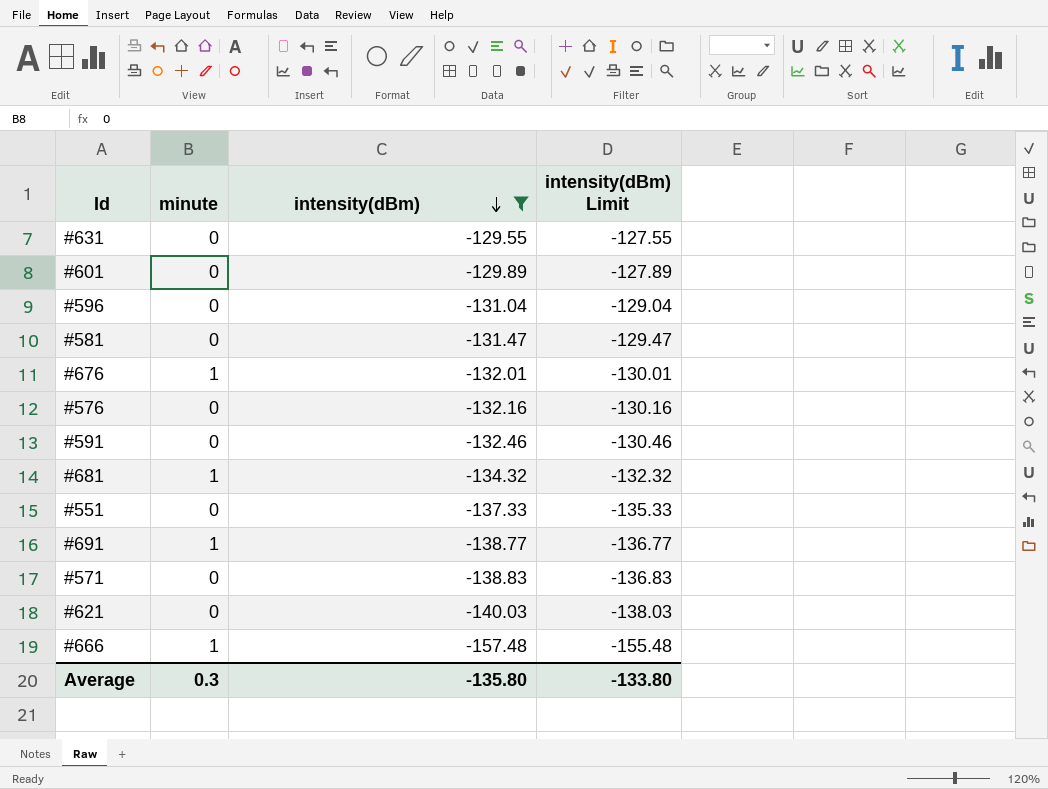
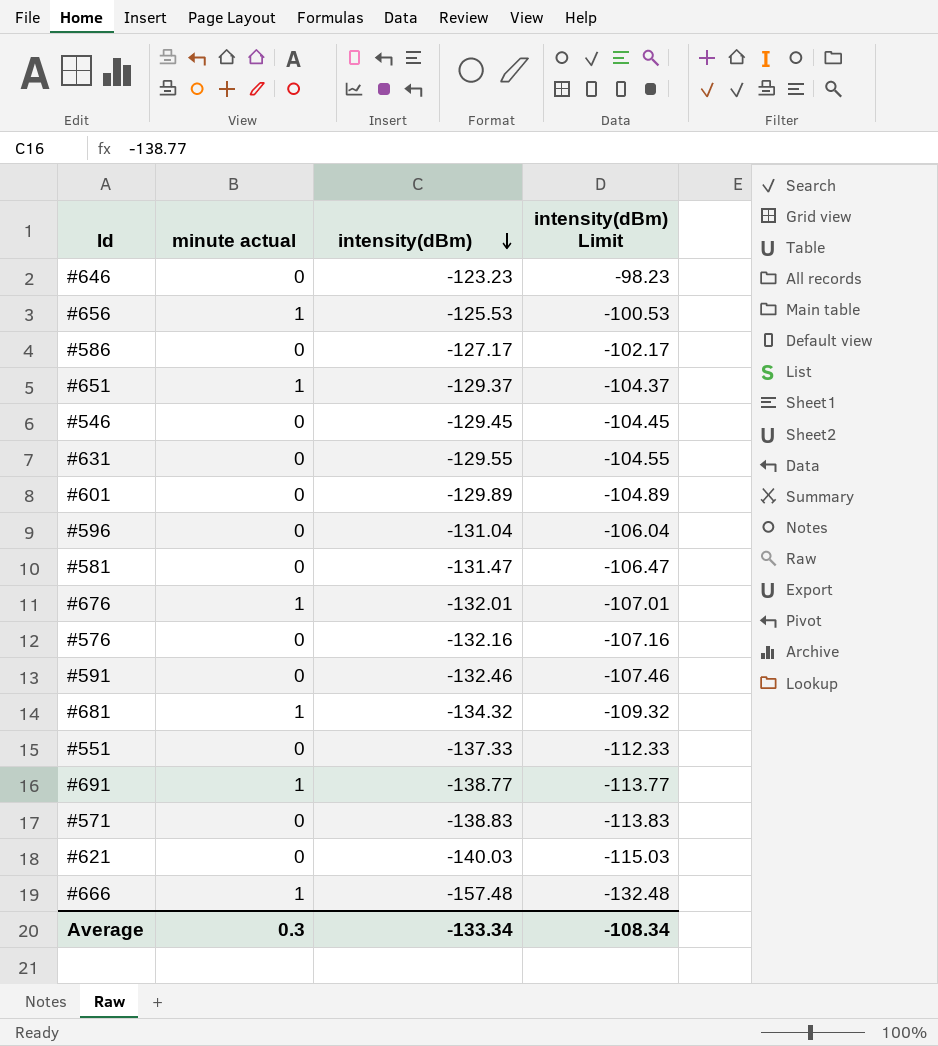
filter: intensity(dBm) <= -129.55 -> none
column name: minute -> minute actual
column intensity(dBm) Limit | formula: [intensity(dBm)] + 2 -> [intensity(dBm)] + 25
Average | intensity(dBm): -135.80 -> -133.34
Average | intensity(dBm) Limit: -133.80 -> -108.34

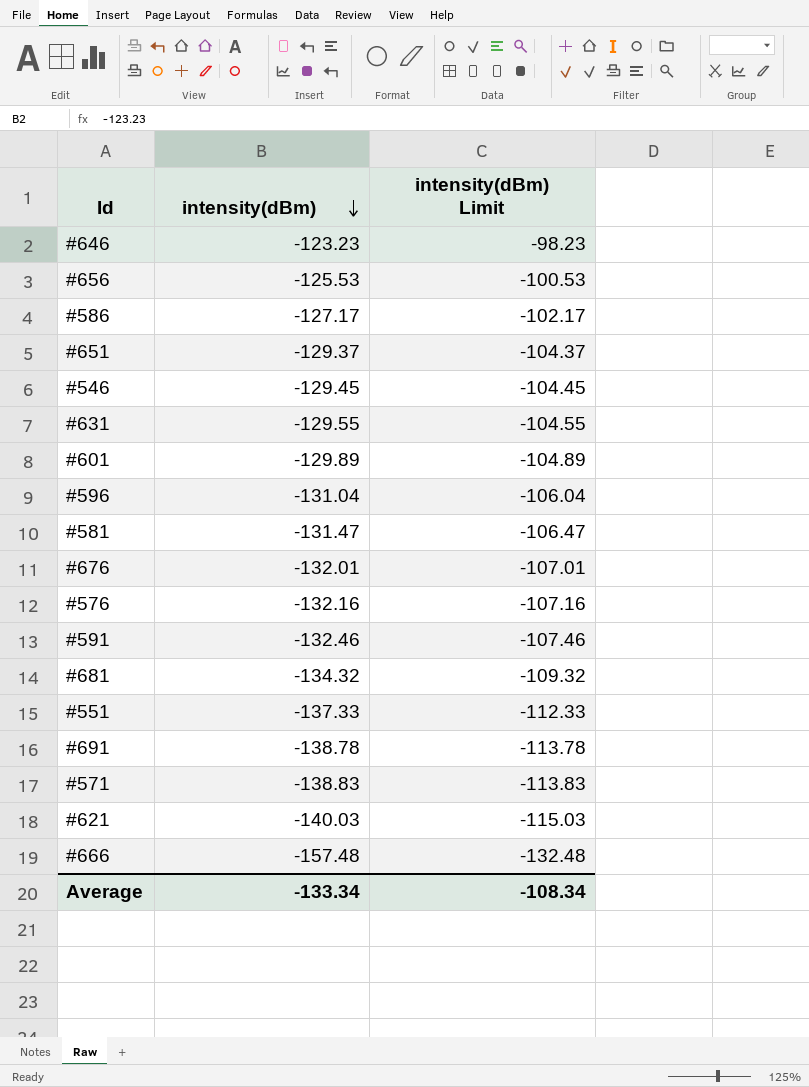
column minute actual | position: 2 -> none
#691 | intensity(dBm): -138.77 -> -138.78
#691 | intensity(dBm) Limit: -113.77 -> -113.78

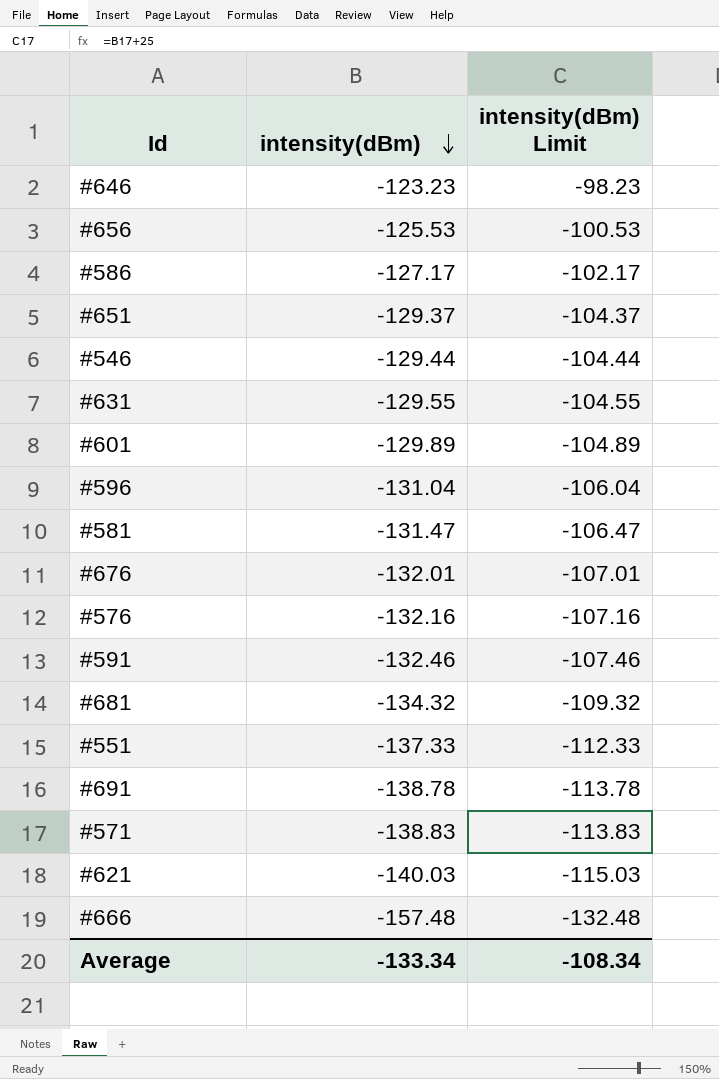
#546 | intensity(dBm): -129.45 -> -129.44
#546 | intensity(dBm) Limit: -104.45 -> -104.44

